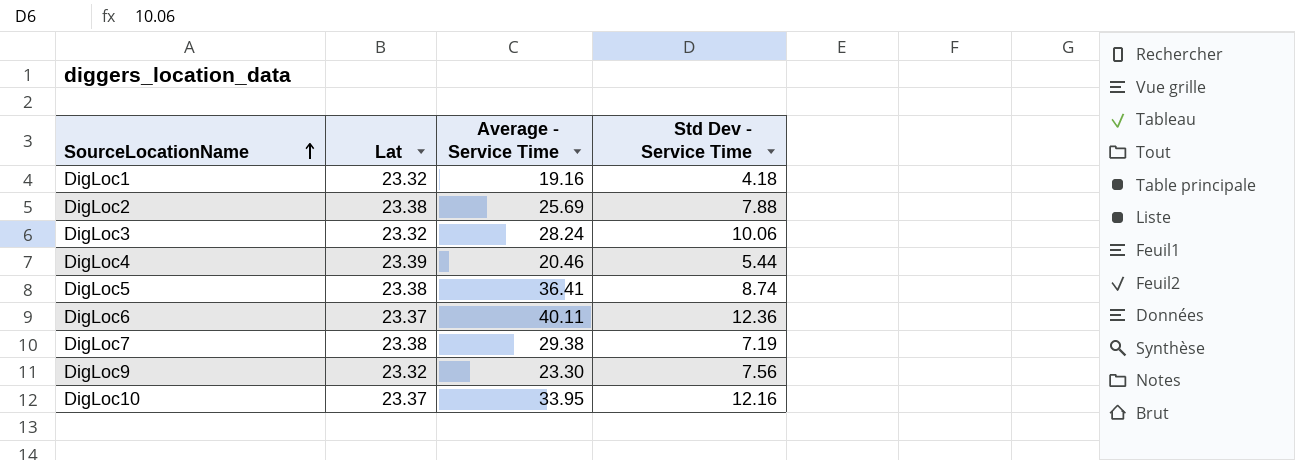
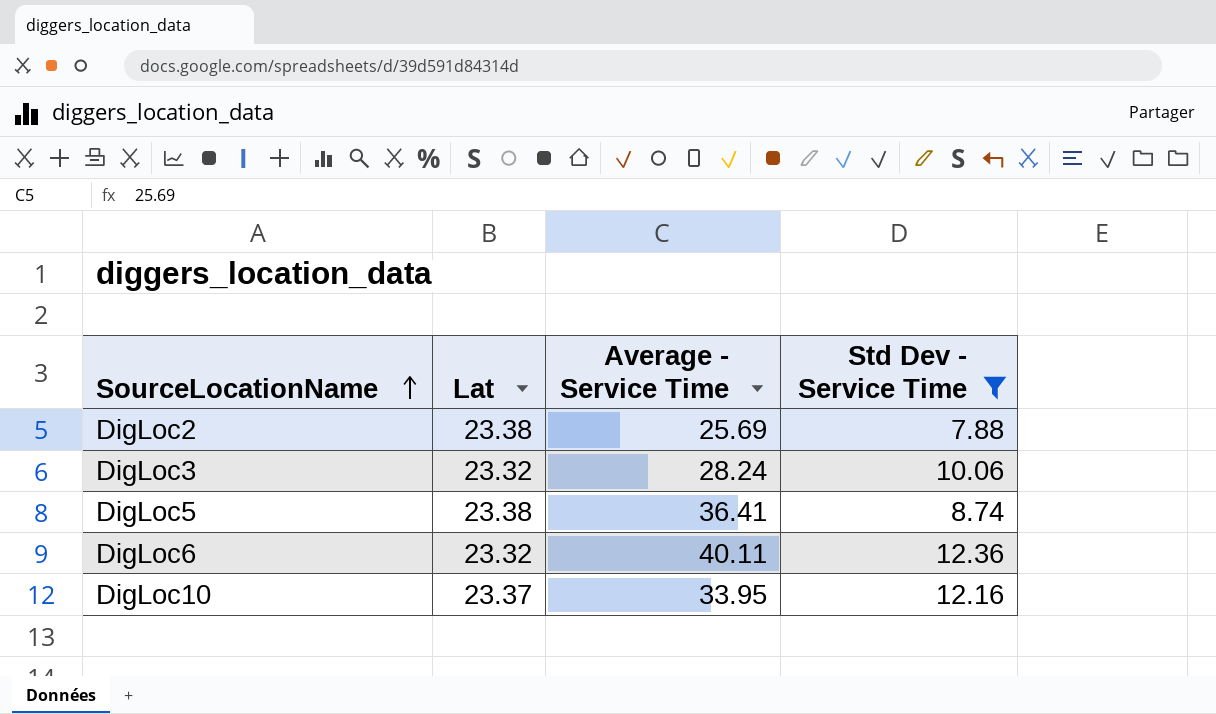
filter: none -> Std Dev - Service Time >= 7.88
DigLoc6 | Lat: 23.37 -> 23.32

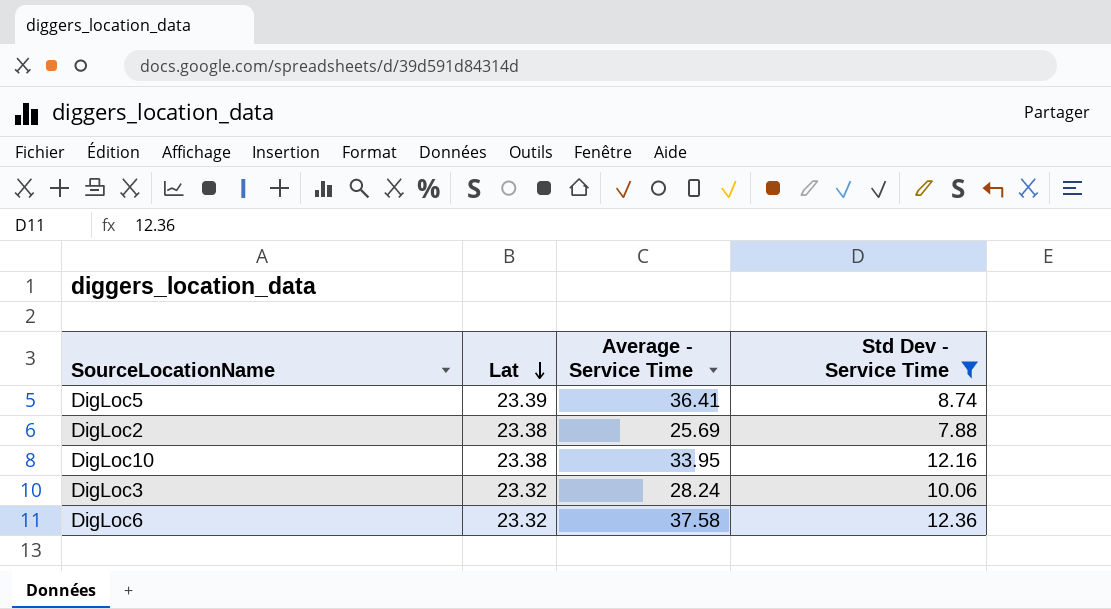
row order: SourceLocationName ascending -> Lat descending
DigLoc5 | Lat: 23.38 -> 23.39
DigLoc10 | Lat: 23.37 -> 23.38
DigLoc6 | Average - Service Time: 40.11 -> 37.58

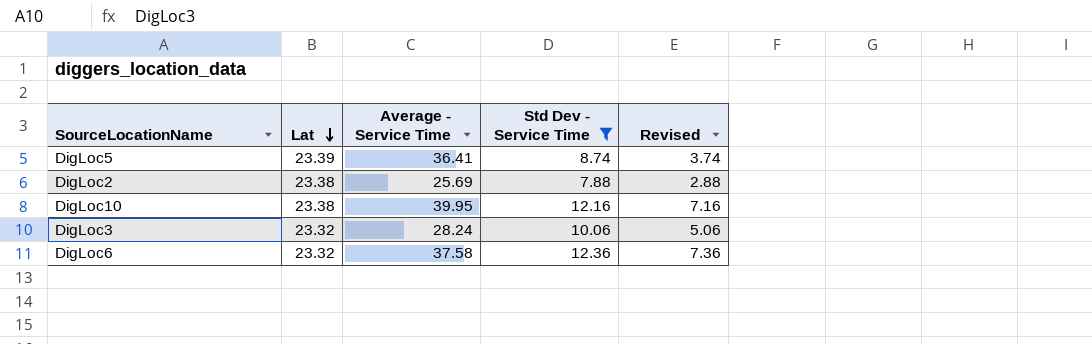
column Revised | formula: none -> [Std Dev - Service Time] - 5
DigLoc10 | Average - Service Time: 33.95 -> 39.95

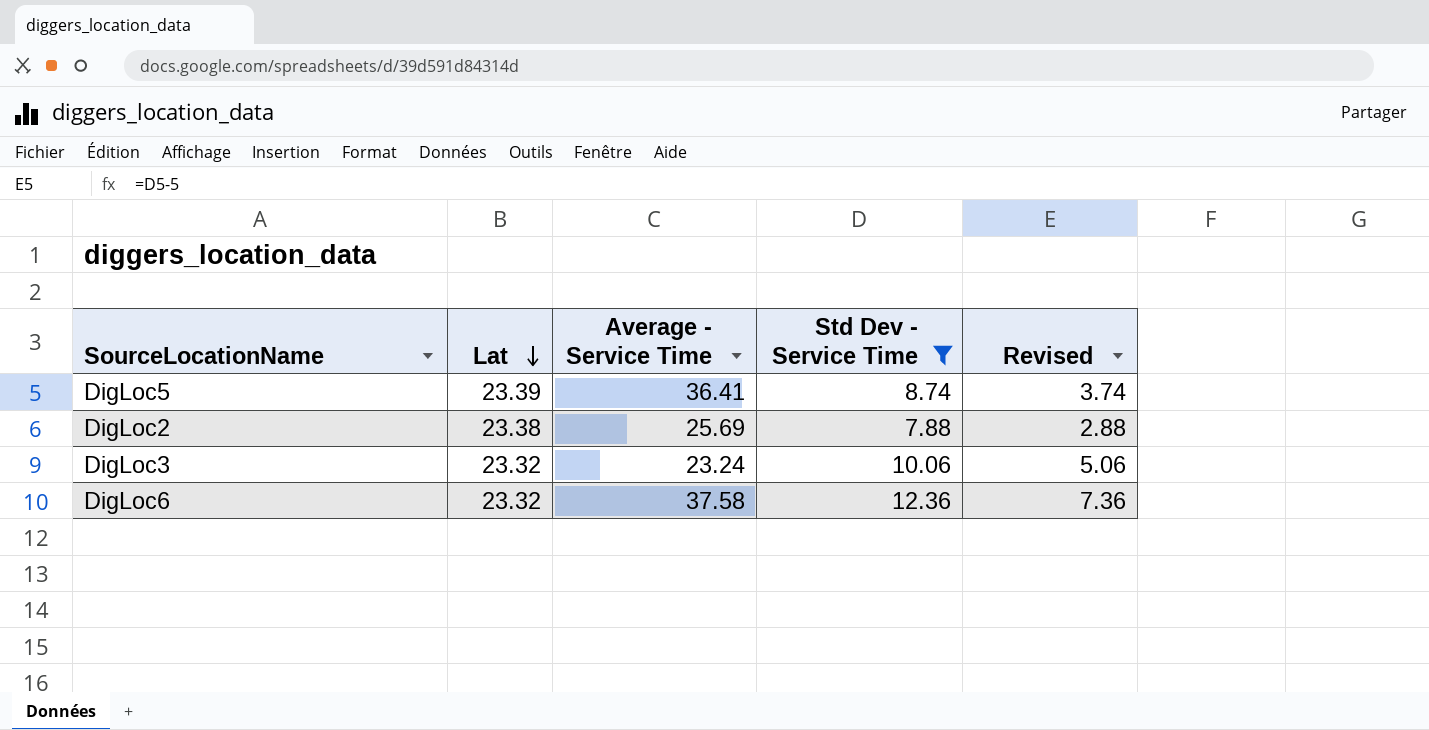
row DigLoc10: 23.38 | 39.95 | 12.16 | 7.16 -> none
DigLoc3 | Average - Service Time: 28.24 -> 23.24

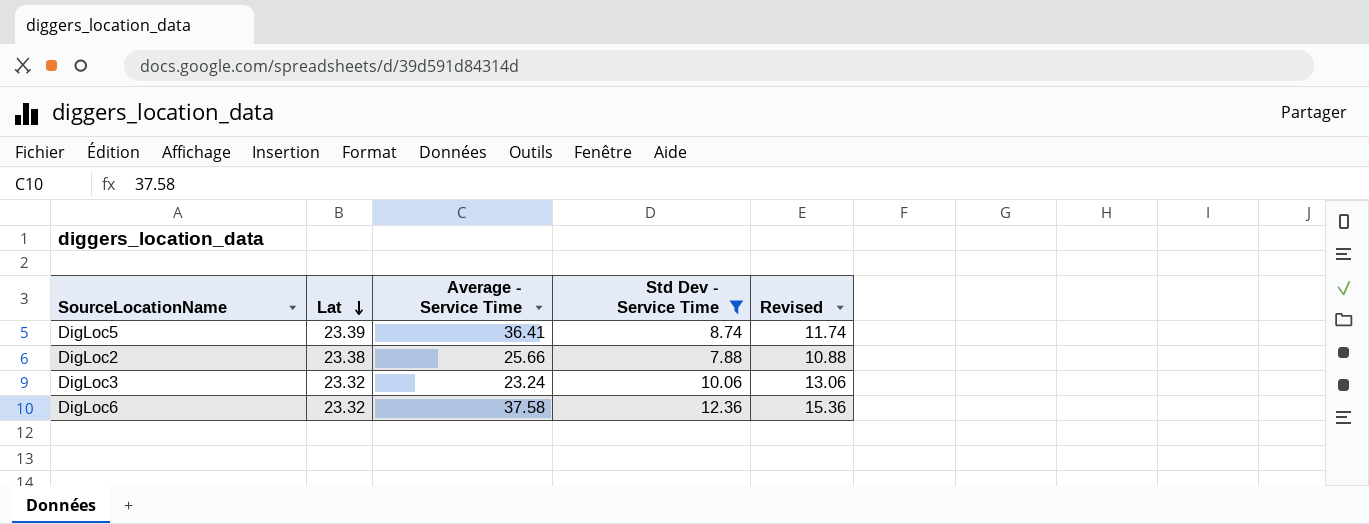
column Revised | formula: [Std Dev - Service Time] - 5 -> [Std Dev - Service Time] + 3
DigLoc2 | Average - Service Time: 25.69 -> 25.66

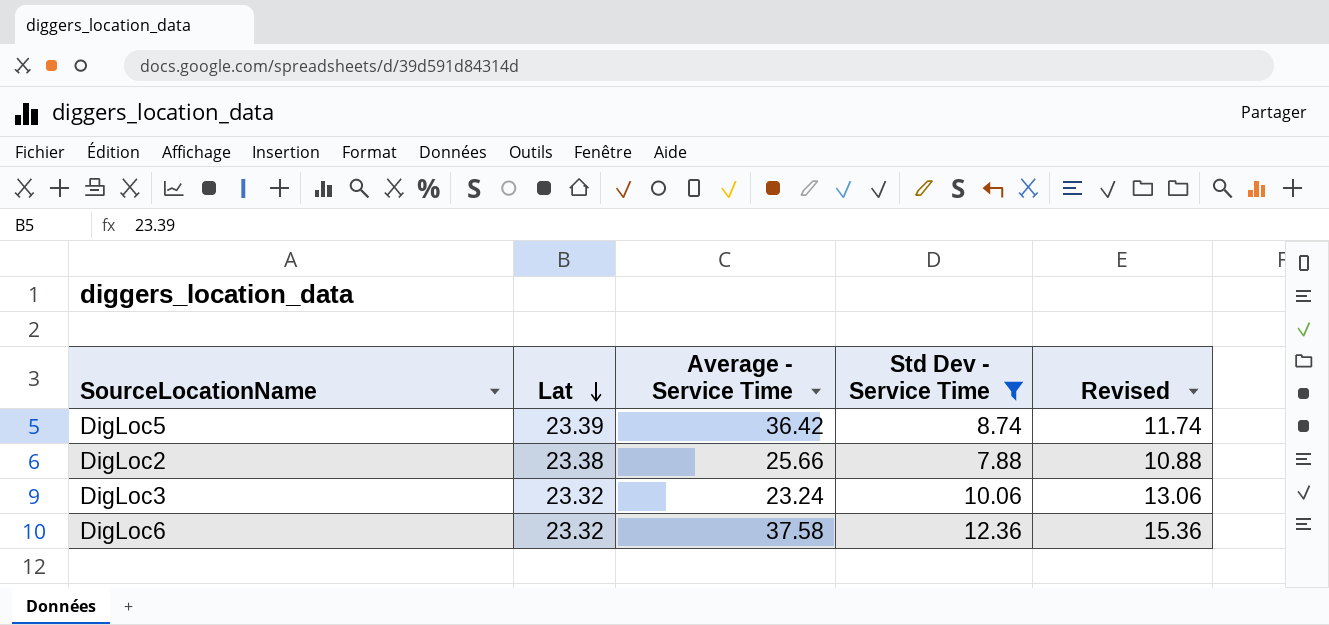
DigLoc5 | Average - Service Time: 36.41 -> 36.42

